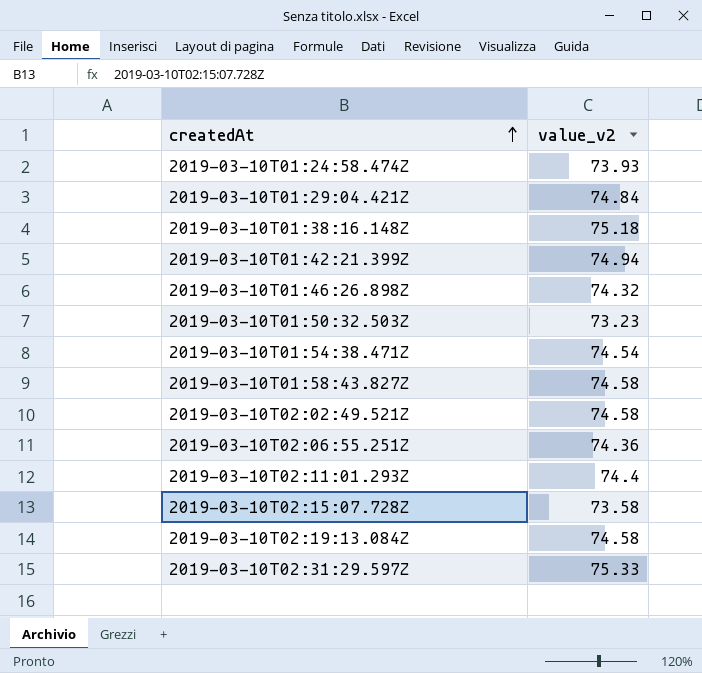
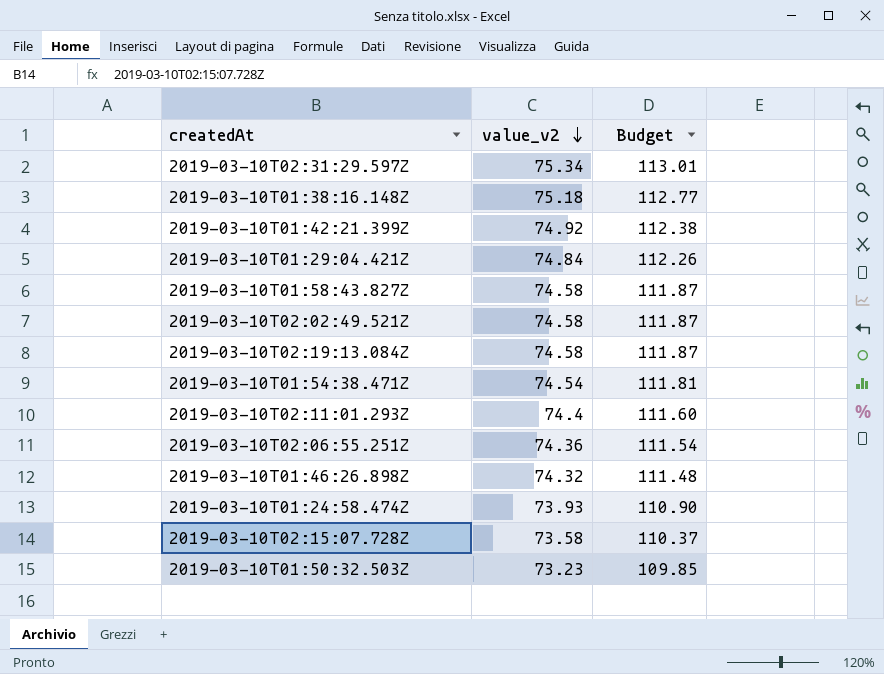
row order: createdAt ascending -> value_v2 descending
column Budget | formula: none -> [value_v2] * 1.5
2019-03-10T02:31:29.597Z | value_v2: 75.33 -> 75.34
2019-03-10T01:42:21.399Z | value_v2: 74.94 -> 74.92

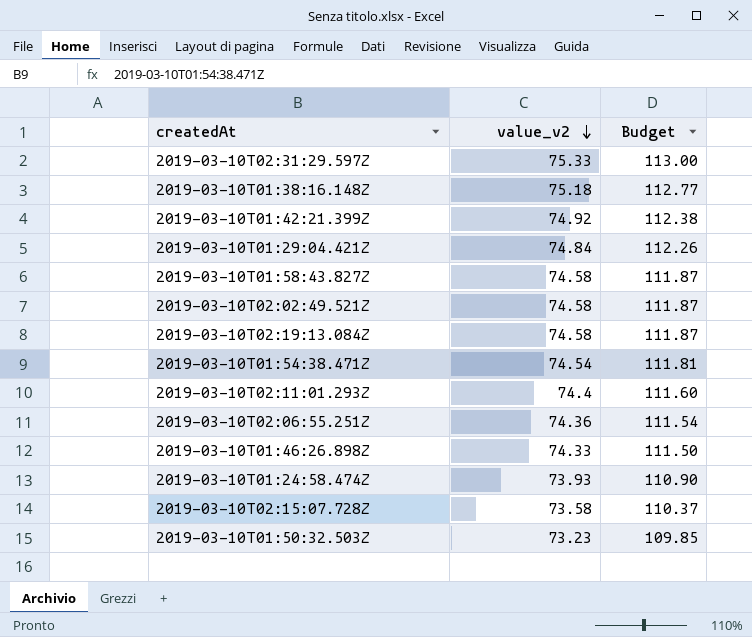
2019-03-10T02:31:29.597Z | value_v2: 75.34 -> 75.33
2019-03-10T02:31:29.597Z | Budget: 113.01 -> 113.00
2019-03-10T01:46:26.898Z | value_v2: 74.32 -> 74.33
2019-03-10T01:46:26.898Z | Budget: 111.48 -> 111.50

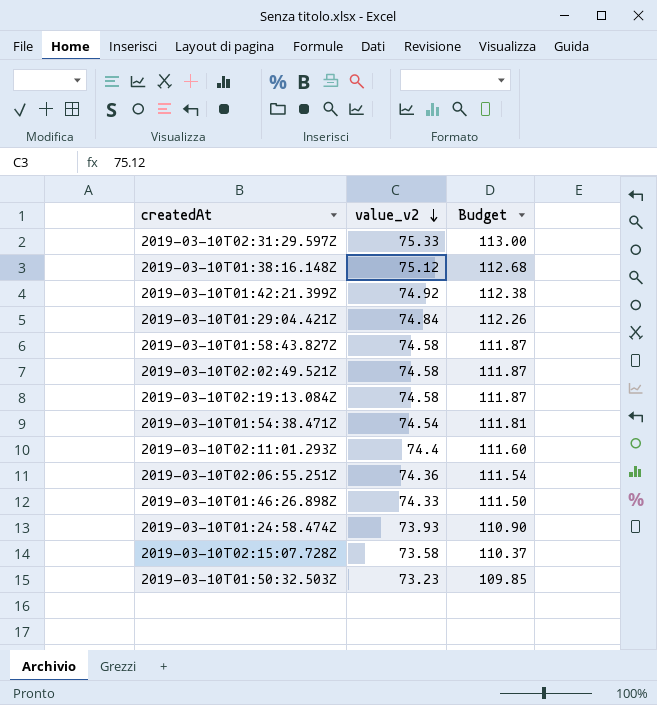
2019-03-10T01:38:16.148Z | value_v2: 75.18 -> 75.12
2019-03-10T01:38:16.148Z | Budget: 112.77 -> 112.68

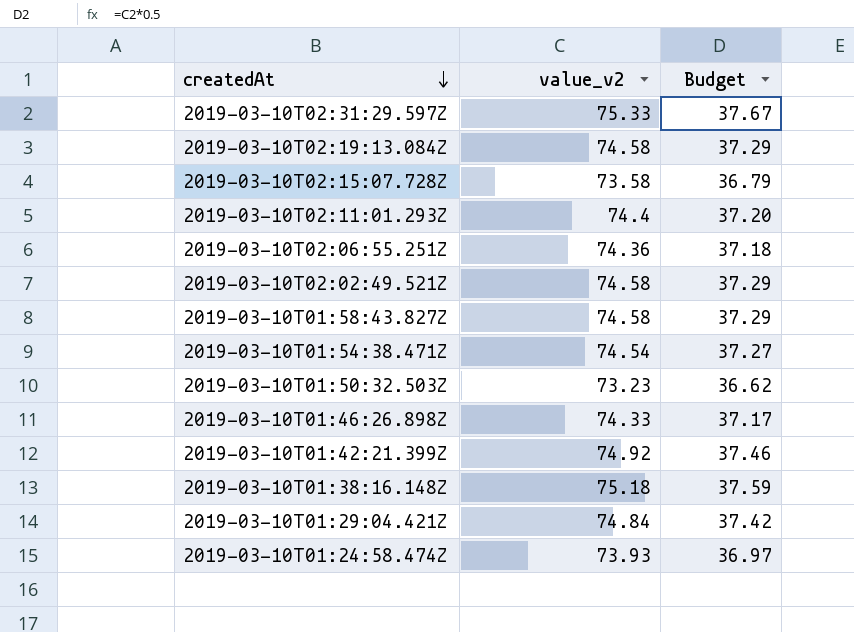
row order: value_v2 descending -> createdAt descending
column Budget | formula: [value_v2] * 1.5 -> [value_v2] * 0.5
2019-03-10T01:38:16.148Z | value_v2: 75.12 -> 75.18

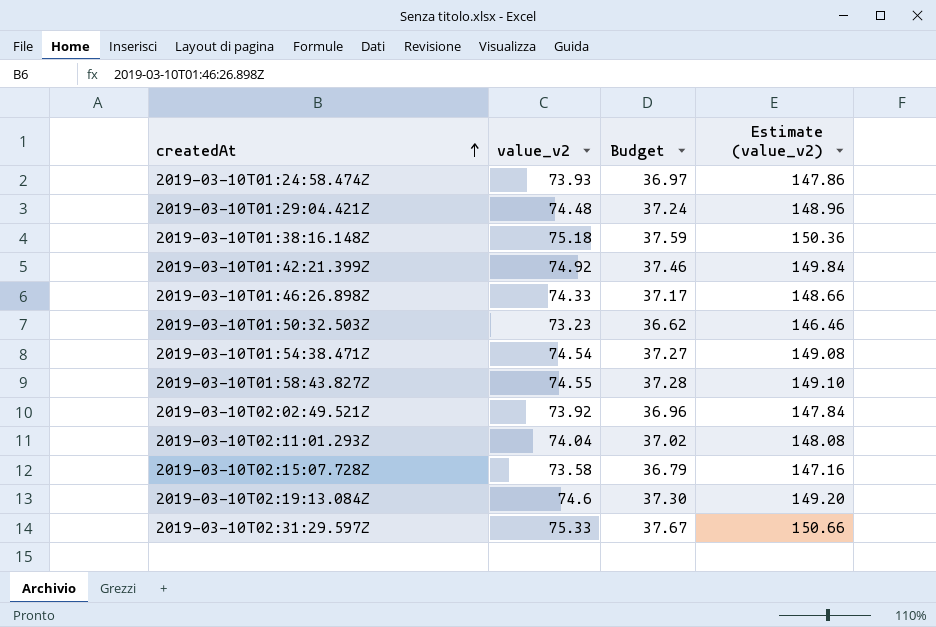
row order: createdAt descending -> createdAt ascending
column Estimate (value_v2) | formula: none -> [value_v2] * 2
row 2019-03-10T02:06:55.251Z: 74.36 | 37.18 -> none
2019-03-10T01:29:04.421Z | value_v2: 74.84 -> 74.48
2019-03-10T01:29:04.421Z | Budget: 37.42 -> 37.24
2019-03-10T01:58:43.827Z | value_v2: 74.58 -> 74.55
2019-03-10T01:58:43.827Z | Budget: 37.29 -> 37.28
2019-03-10T02:02:49.521Z | value_v2: 74.58 -> 73.92
2019-03-10T02:02:49.521Z | Budget: 37.29 -> 36.96
2019-03-10T02:11:01.293Z | value_v2: 74.4 -> 74.04
2019-03-10T02:11:01.293Z | Budget: 37.20 -> 37.02
2019-03-10T02:19:13.084Z | value_v2: 74.58 -> 74.6
2019-03-10T02:19:13.084Z | Budget: 37.29 -> 37.30

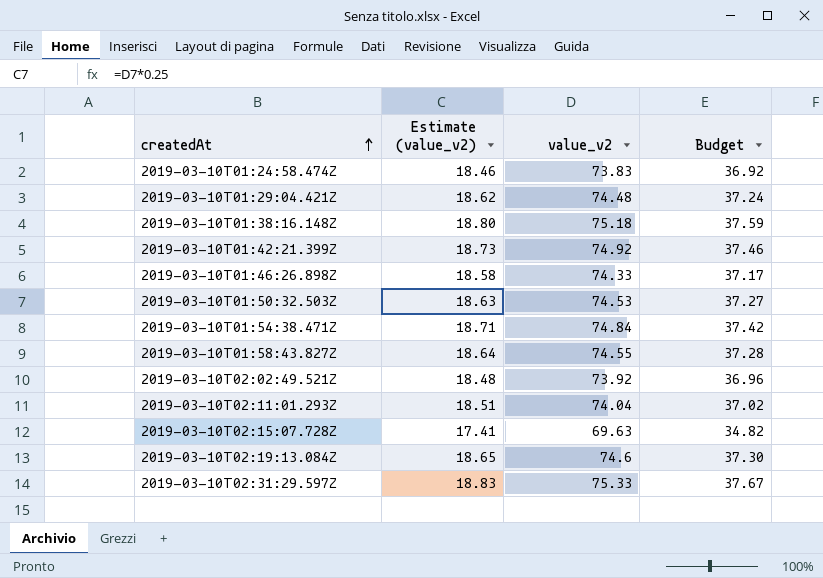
column Estimate (value_v2) | formula: [value_v2] * 2 -> [value_v2] * 0.25
column Estimate (value_v2) | position: 4 -> 2
2019-03-10T01:24:58.474Z | value_v2: 73.93 -> 73.83
2019-03-10T01:24:58.474Z | Budget: 36.97 -> 36.92
2019-03-10T01:50:32.503Z | value_v2: 73.23 -> 74.53
2019-03-10T01:50:32.503Z | Budget: 36.62 -> 37.27
2019-03-10T01:54:38.471Z | value_v2: 74.54 -> 74.84
2019-03-10T01:54:38.471Z | Budget: 37.27 -> 37.42
2019-03-10T02:15:07.728Z | value_v2: 73.58 -> 69.63
2019-03-10T02:15:07.728Z | Budget: 36.79 -> 34.82

